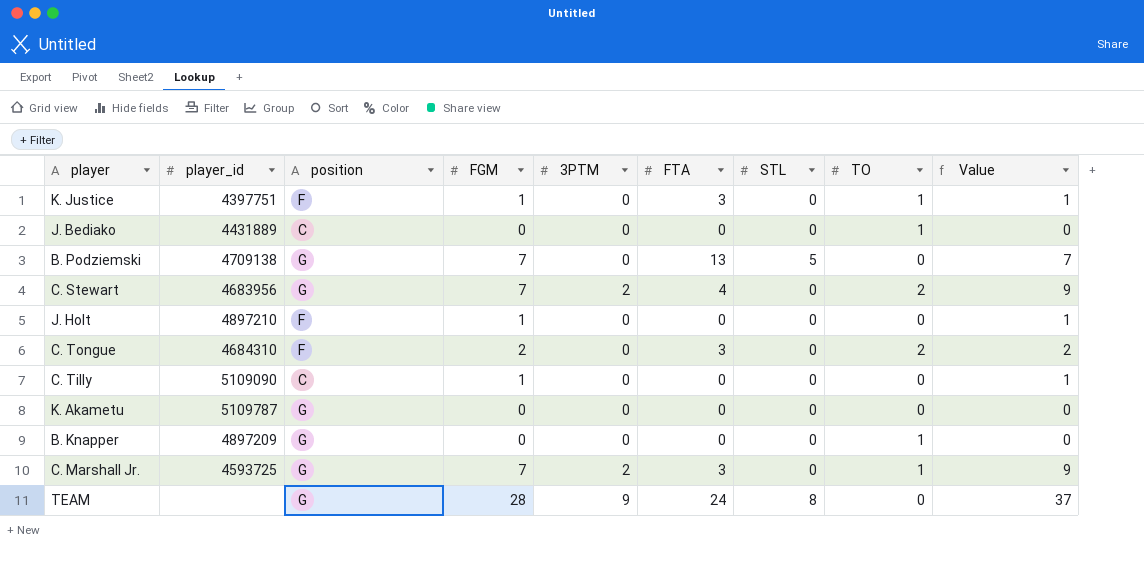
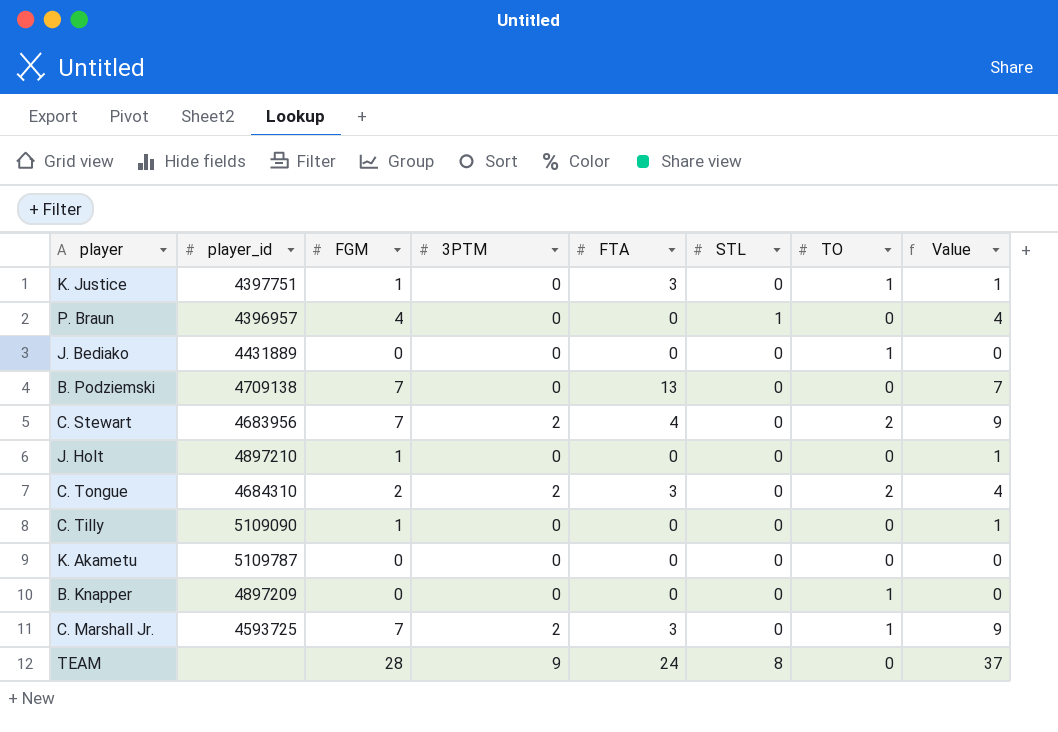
column position | position: 3 -> none
row P. Braun: none -> 4396957 | 4 | 0 | 0 | 1 | 0 | 4
B. Podziemski | STL: 5 -> 0
C. Tongue | 3PTM: 0 -> 2
C. Tongue | Value: 2 -> 4

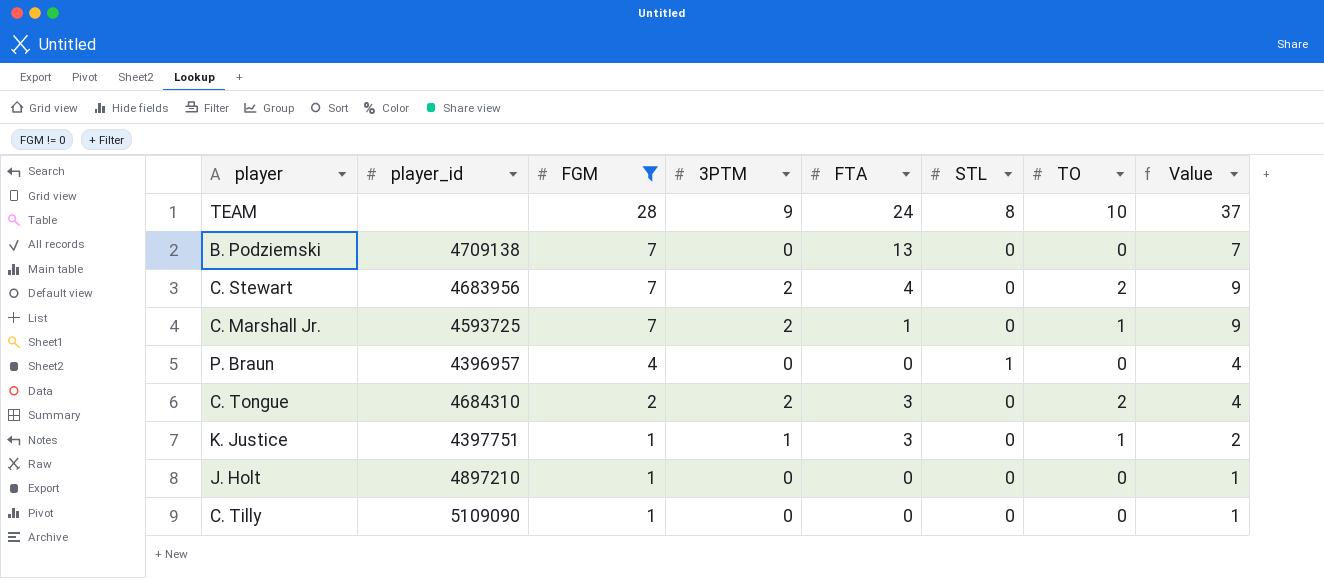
filter: none -> FGM != 0
row order: none -> FGM descending
TEAM | TO: 0 -> 10
C. Marshall Jr. | FTA: 3 -> 1
K. Justice | 3PTM: 0 -> 1
K. Justice | Value: 1 -> 2

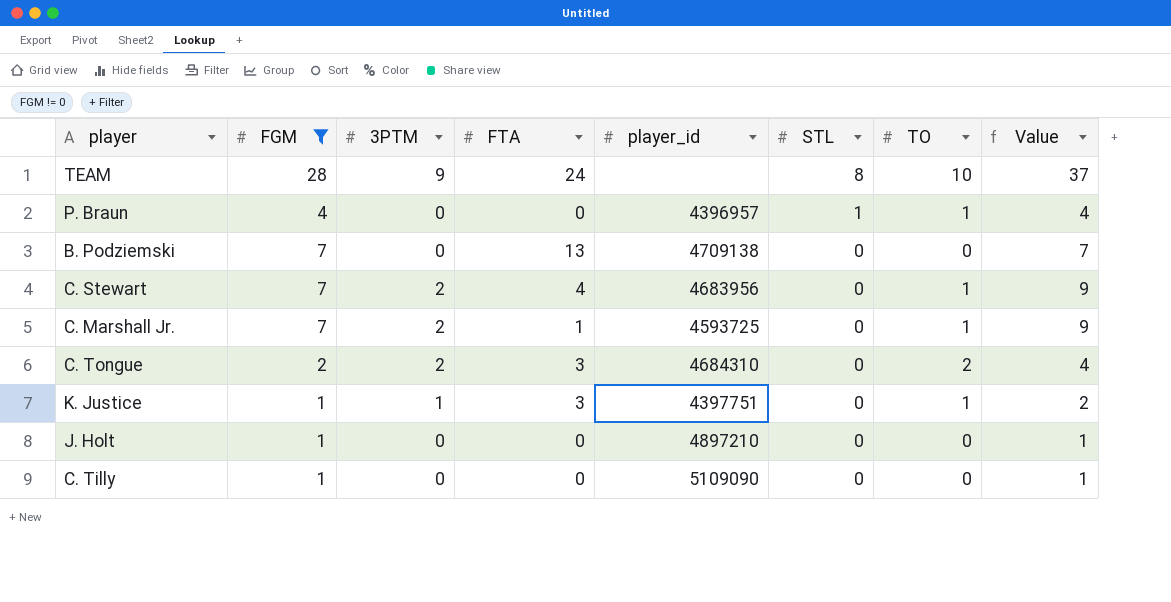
row order: FGM descending -> STL descending
column player_id | position: 2 -> 5
P. Braun | TO: 0 -> 1
C. Stewart | TO: 2 -> 1

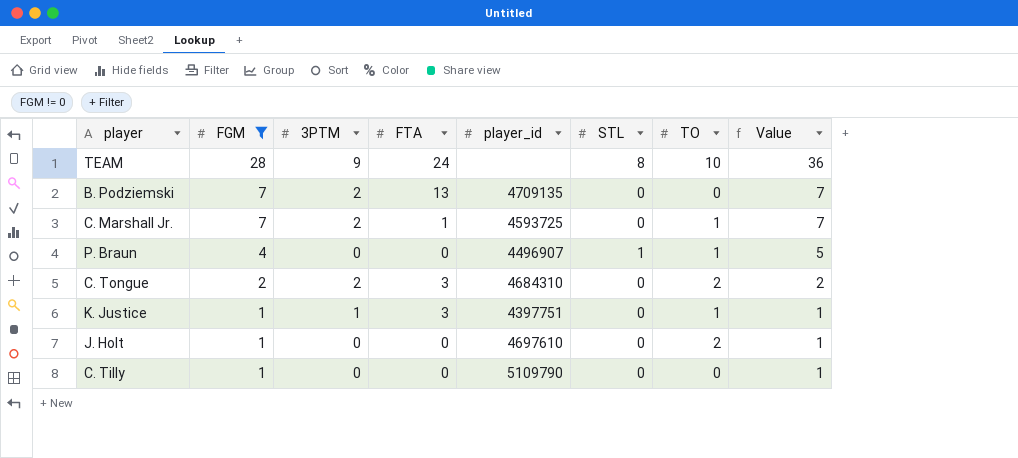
row order: STL descending -> FGM descending
column Value | formula: [FGM] + [3PTM] -> [FGM] + [STL]
row C. Stewart: 7 | 2 | 4 | 4683956 | 0 | 1 | 9 -> none
B. Podziemski | 3PTM: 0 -> 2
B. Podziemski | player_id: 4709138 -> 4709135
P. Braun | player_id: 4396957 -> 4496907
J. Holt | player_id: 4897210 -> 4697610
J. Holt | TO: 0 -> 2
C. Tilly | player_id: 5109090 -> 5109790

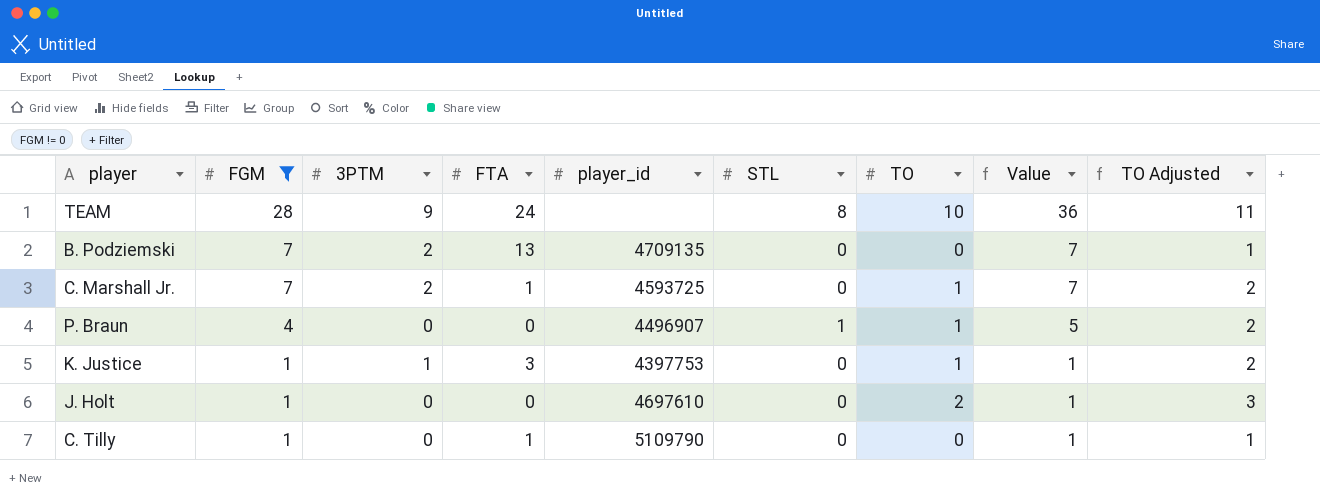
column TO Adjusted | formula: none -> [TO] + 1
row C. Tongue: 2 | 2 | 3 | 4684310 | 0 | 2 | 2 -> none
K. Justice | player_id: 4397751 -> 4397753
C. Tilly | FTA: 0 -> 1

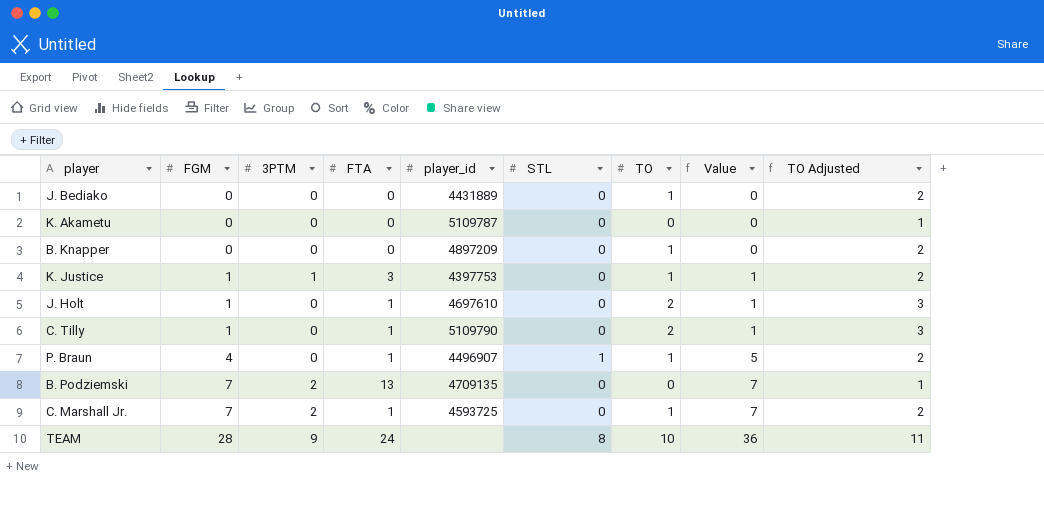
filter: FGM != 0 -> none
row order: FGM descending -> FGM ascending
J. Holt | FTA: 0 -> 1
C. Tilly | TO: 0 -> 2
C. Tilly | TO Adjusted: 1 -> 3
P. Braun | FTA: 0 -> 1

